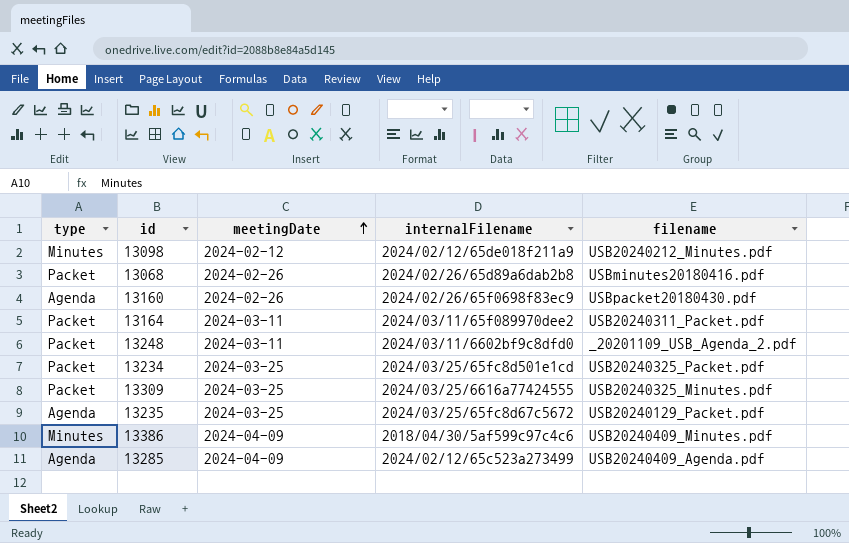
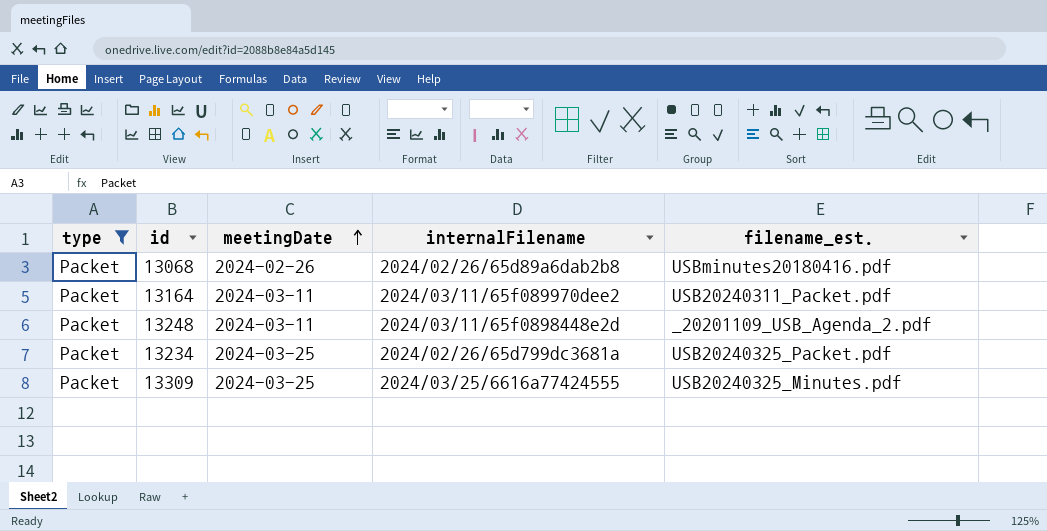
filter: none -> type = Packet
column name: filename -> filename_est.
13248 | internalFilename: 2024/03/11/6602bf9c8dfd0 -> 2024/03/11/65f0898448e2d
13234 | internalFilename: 2024/03/25/65fc8d501e1cd -> 2024/02/26/65d799dc3681a

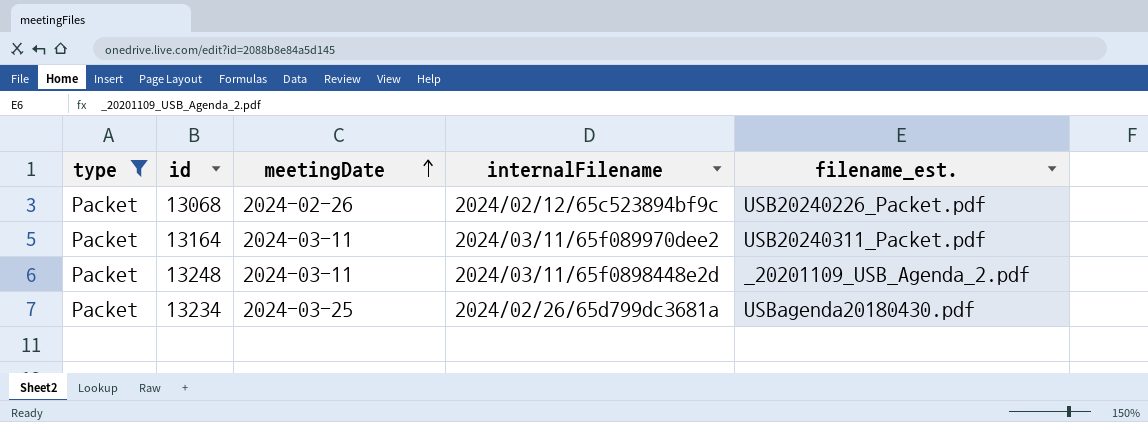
row 13309: Packet | 2024-03-25 | 2024/03/25/6616a77424555 | USB20240325_Minutes.pdf -> none
13068 | internalFilename: 2024/02/26/65d89a6dab2b8 -> 2024/02/12/65c523894bf9c
13068 | filename_est.: USBminutes20180416.pdf -> USB20240226_Packet.pdf
13234 | filename_est.: USB20240325_Packet.pdf -> USBagenda20180430.pdf

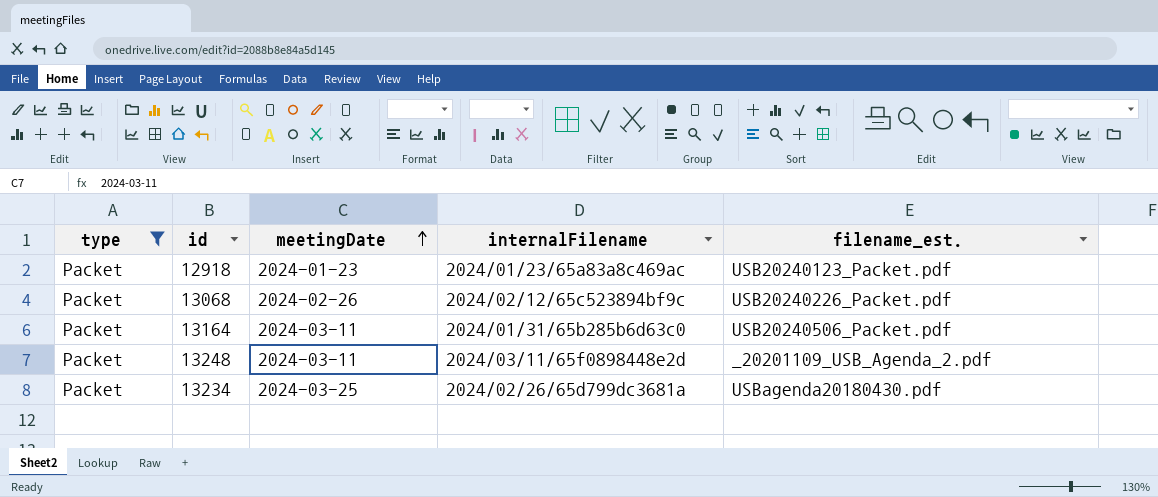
row 12918: none -> Packet | 2024-01-23 | 2024/01/23/65a83a8c469ac | USB20240123_Packet.pdf
13164 | internalFilename: 2024/03/11/65f089970dee2 -> 2024/01/31/65b285b6d63c0
13164 | filename_est.: USB20240311_Packet.pdf -> USB20240506_Packet.pdf

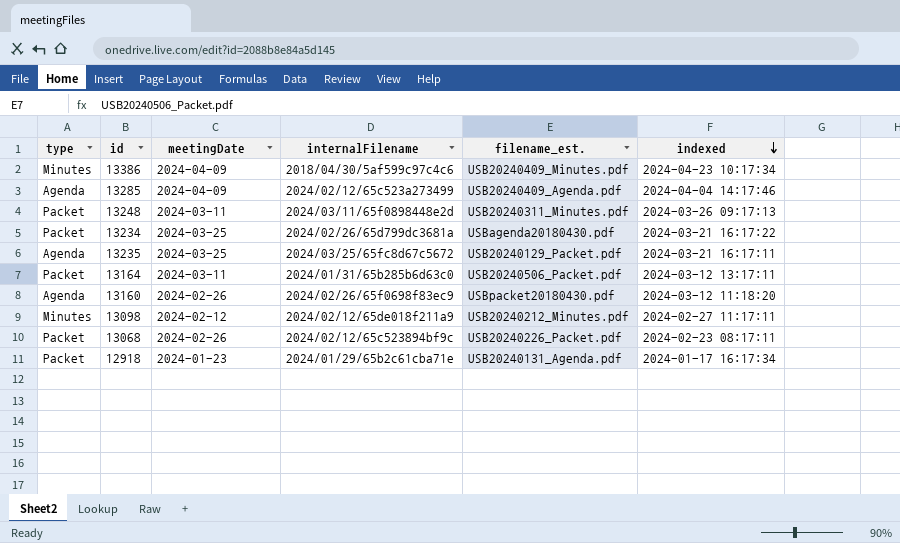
filter: type = Packet -> none
row order: meetingDate ascending -> indexed descending
column indexed | position: none -> 6
13248 | filename_est.: _20201109_USB_Agenda_2.pdf -> USB20240311_Minutes.pdf
12918 | internalFilename: 2024/01/23/65a83a8c469ac -> 2024/01/29/65b2c61cba71e
12918 | filename_est.: USB20240123_Packet.pdf -> USB20240131_Agenda.pdf

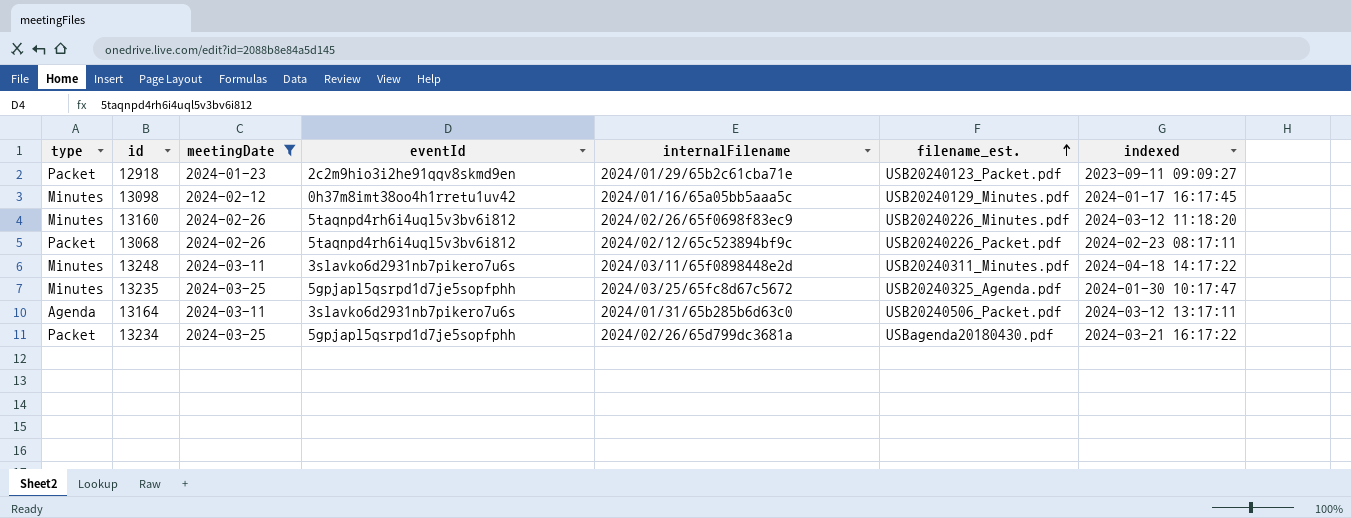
filter: none -> meetingDate != 2024-04-09
row order: indexed descending -> filename_est. ascending
column eventId | position: none -> 4
12918 | filename_est.: USB20240131_Agenda.pdf -> USB20240123_Packet.pdf
12918 | indexed: 2024-01-17 16:17:34 -> 2023-09-11 09:09:27
13098 | internalFilename: 2024/02/12/65de018f211a9 -> 2024/01/16/65a05bb5aaa5c
13098 | filename_est.: USB20240212_Minutes.pdf -> USB20240129_Minutes.pdf
13098 | indexed: 2024-02-27 11:17:11 -> 2024-01-17 16:17:45
13160 | type: Agenda -> Minutes
13160 | filename_est.: USBpacket20180430.pdf -> USB20240226_Minutes.pdf
13248 | type: Packet -> Minutes
13248 | indexed: 2024-03-26 09:17:13 -> 2024-04-18 14:17:22
13235 | type: Agenda -> Minutes
13235 | filename_est.: USB20240129_Packet.pdf -> USB20240325_Agenda.pdf
13235 | indexed: 2024-03-21 16:17:11 -> 2024-01-30 10:17:47
13164 | type: Packet -> Agenda

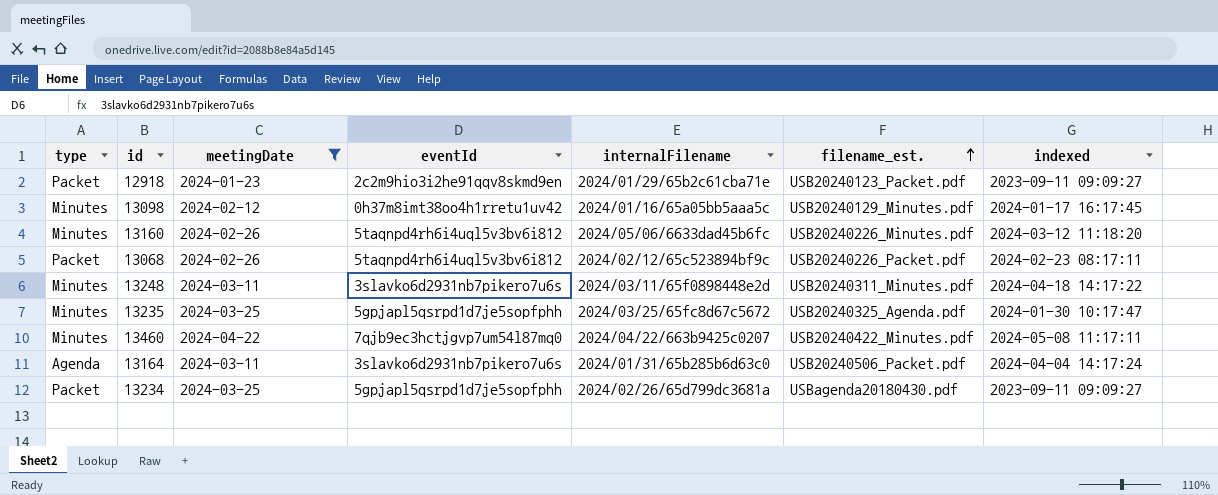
13160 | internalFilename: 2024/02/26/65f0698f83ec9 -> 2024/05/06/6633dad45b6fc
row 13460: none -> Minutes | 2024-04-22 | 7qjb9ec3hctjgvp7um54l87mq0 | 2024/04/22/663b9425c0207 | USB20240422_Minutes.pdf | 2024-05-08 11:17:11
13164 | indexed: 2024-03-12 13:17:11 -> 2024-04-04 14:17:24
13234 | indexed: 2024-03-21 16:17:22 -> 2023-09-11 09:09:27

